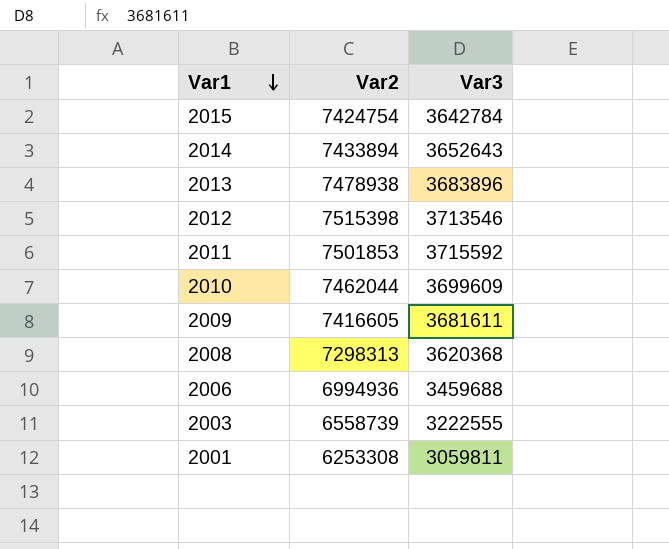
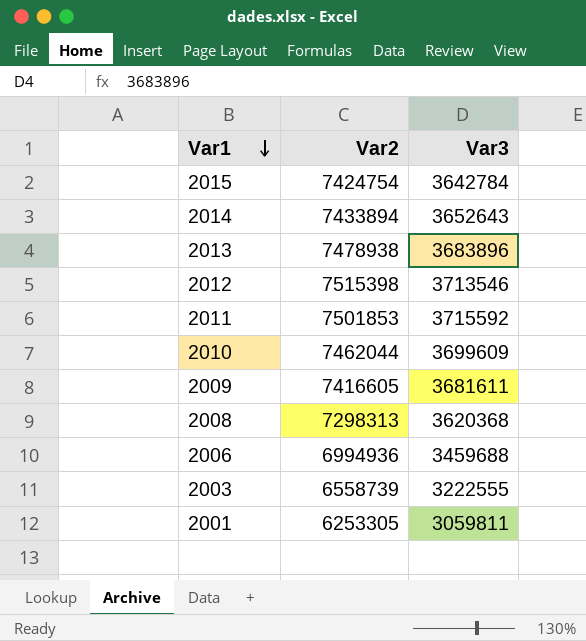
2001 | Var2: 6253308 -> 6253305

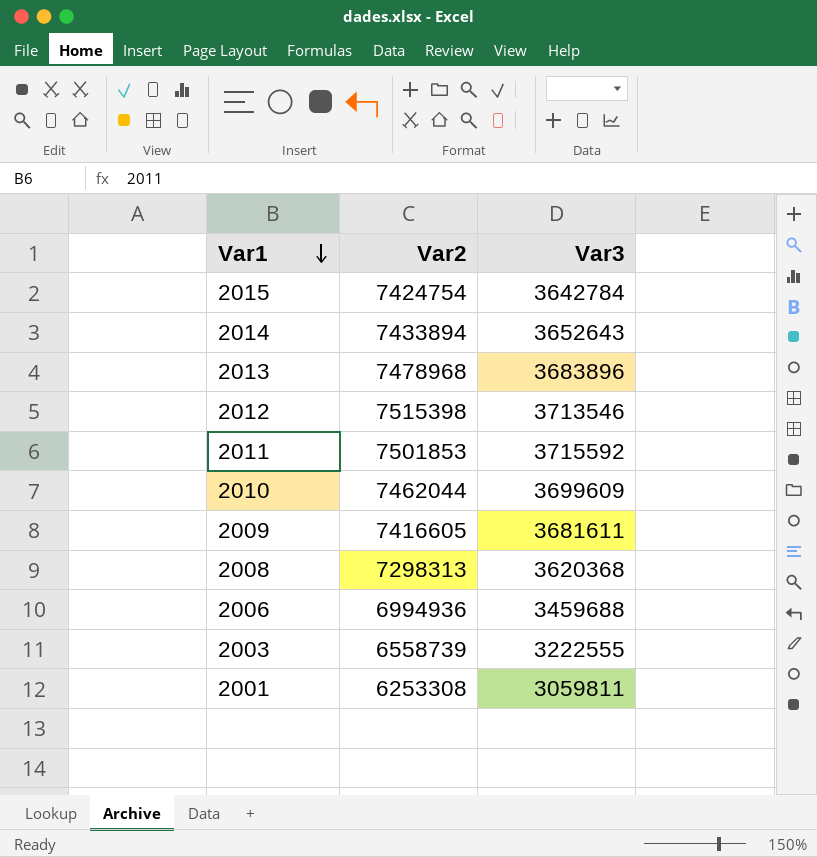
2013 | Var2: 7478938 -> 7478968
2001 | Var2: 6253305 -> 6253308

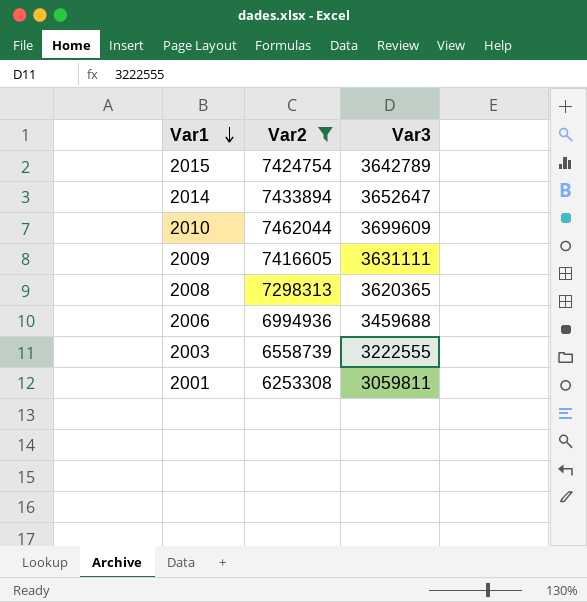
filter: none -> Var2 <= 7462044
2015 | Var3: 3642784 -> 3642789
2014 | Var3: 3652643 -> 3652647
2009 | Var3: 3681611 -> 3631111
2008 | Var3: 3620368 -> 3620365

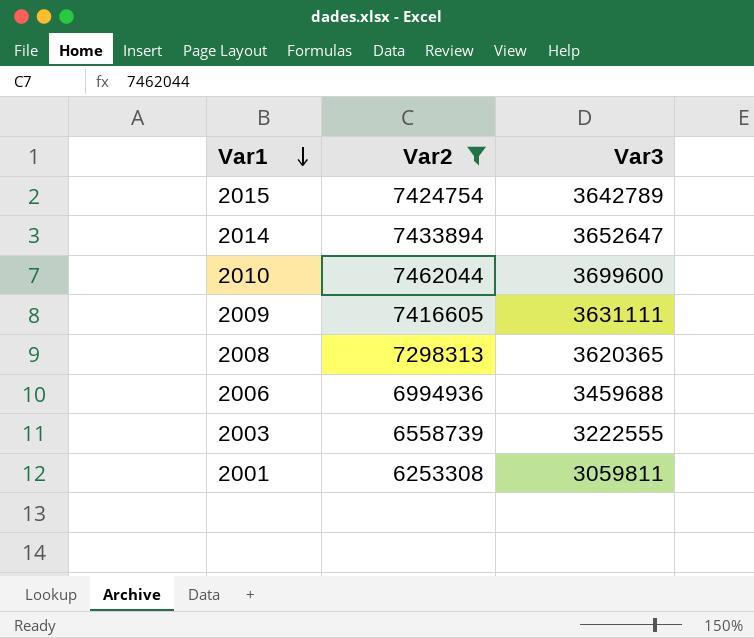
2010 | Var3: 3699609 -> 3699600

